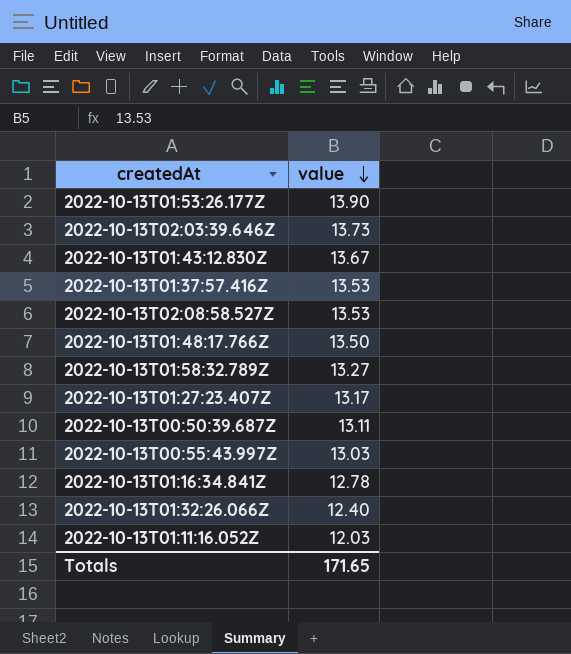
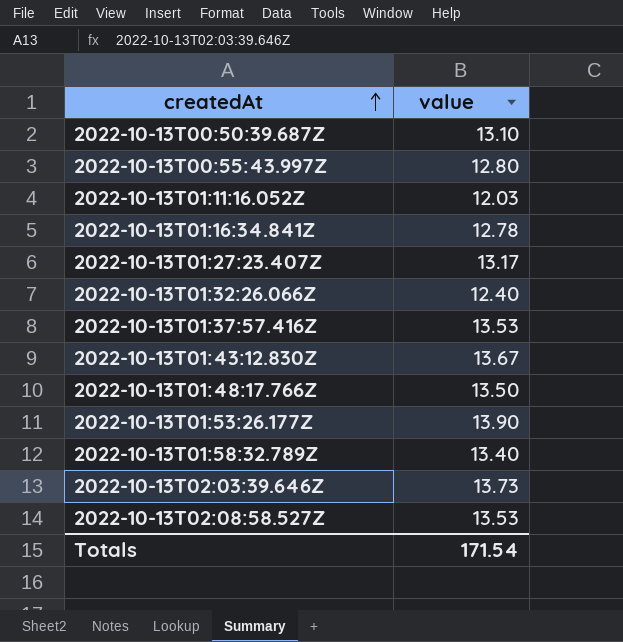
row order: value descending -> createdAt ascending
2022-10-13T00:50:39.687Z | value: 13.11 -> 13.10
2022-10-13T00:55:43.997Z | value: 13.03 -> 12.80
2022-10-13T01:58:32.789Z | value: 13.27 -> 13.40
Totals | value: 171.65 -> 171.54

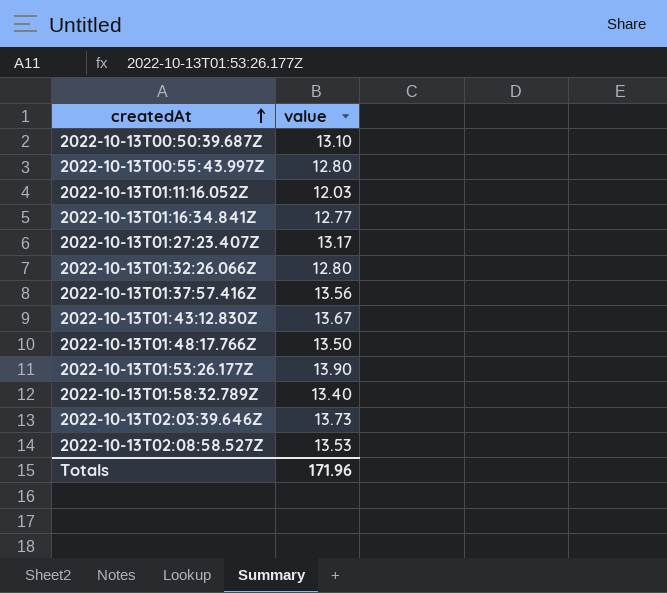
2022-10-13T01:16:34.841Z | value: 12.78 -> 12.77
2022-10-13T01:32:26.066Z | value: 12.40 -> 12.80
2022-10-13T01:37:57.416Z | value: 13.53 -> 13.56
Totals | value: 171.54 -> 171.96

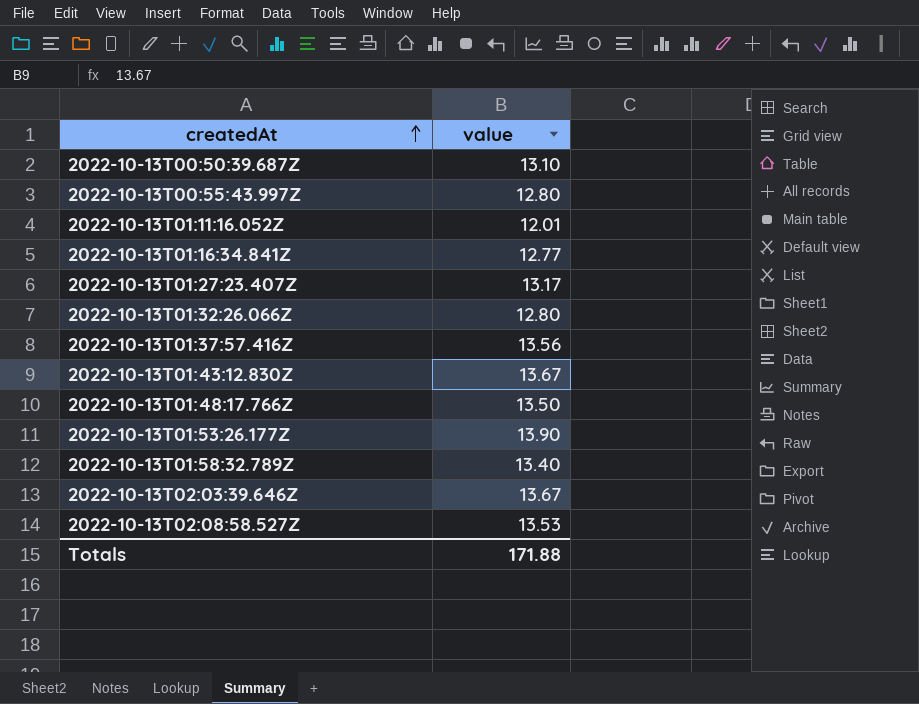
2022-10-13T01:11:16.052Z | value: 12.03 -> 12.01
2022-10-13T02:03:39.646Z | value: 13.73 -> 13.67
Totals | value: 171.96 -> 171.88

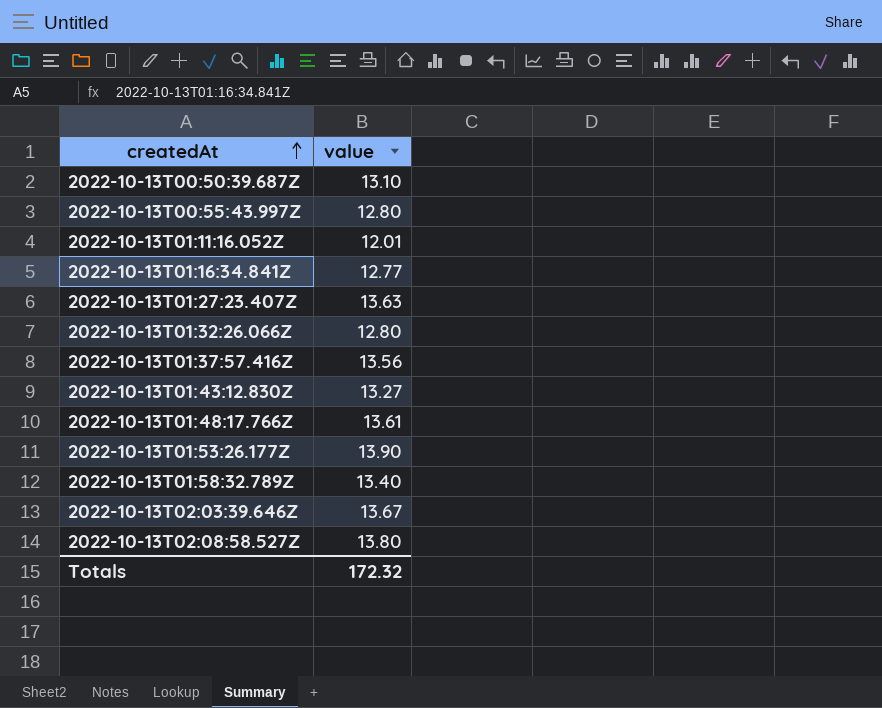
2022-10-13T01:27:23.407Z | value: 13.17 -> 13.63
2022-10-13T01:43:12.830Z | value: 13.67 -> 13.27
2022-10-13T01:48:17.766Z | value: 13.50 -> 13.61
2022-10-13T02:08:58.527Z | value: 13.53 -> 13.80
Totals | value: 171.88 -> 172.32

